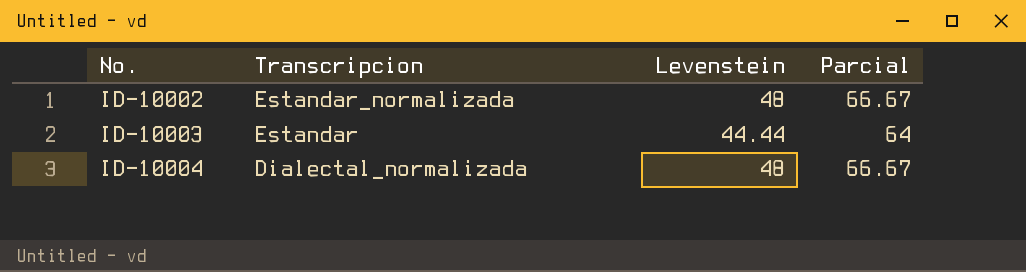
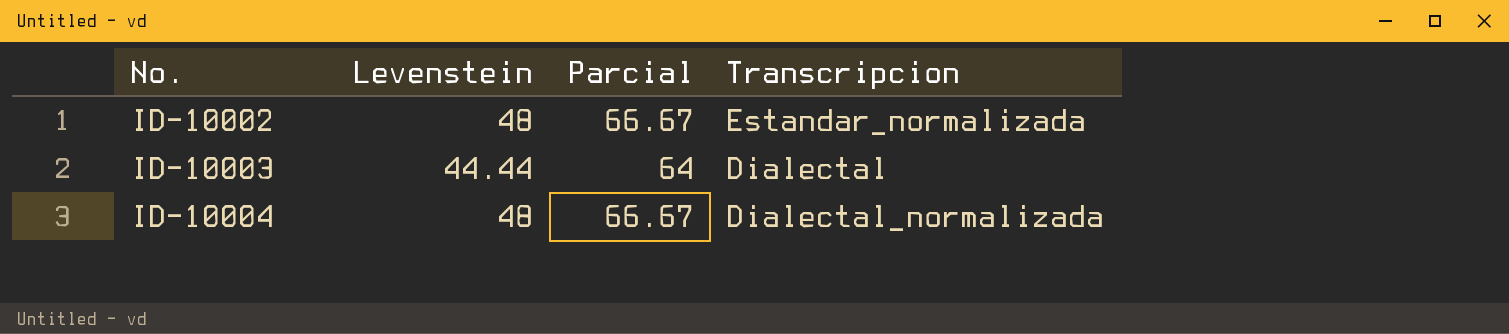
column Transcripcion | position: 2 -> 4
ID-10003 | Transcripcion: Estandar -> Dialectal

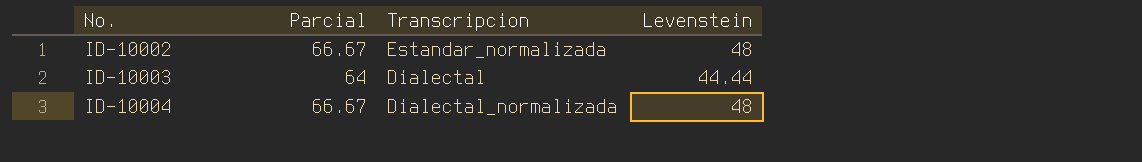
column Levenstein | position: 2 -> 4

